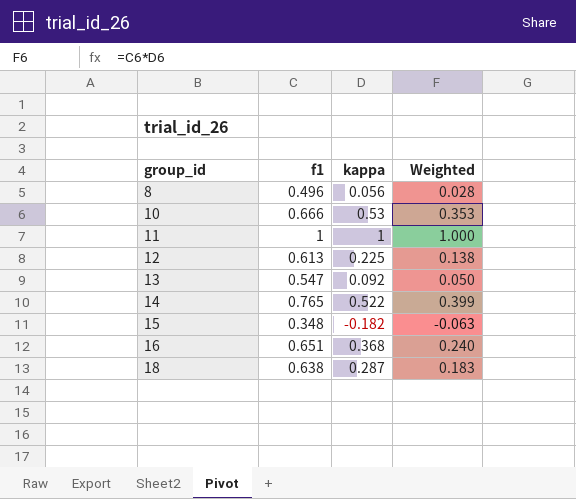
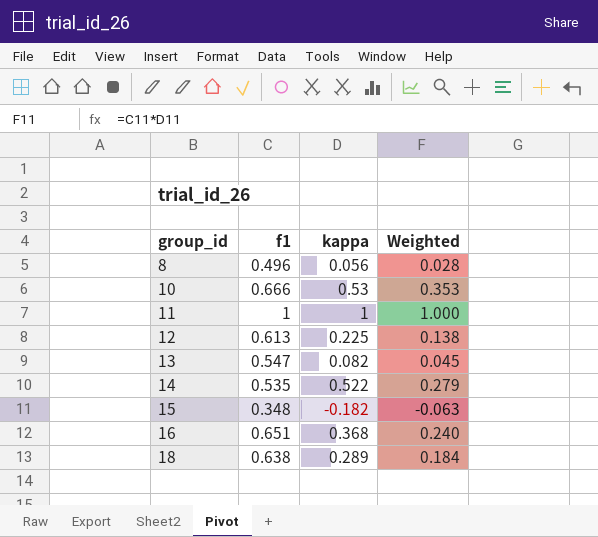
13 | kappa: 0.092 -> 0.082
13 | Weighted: 0.050 -> 0.045
14 | f1: 0.765 -> 0.535
14 | Weighted: 0.399 -> 0.279
18 | kappa: 0.287 -> 0.289
18 | Weighted: 0.183 -> 0.184

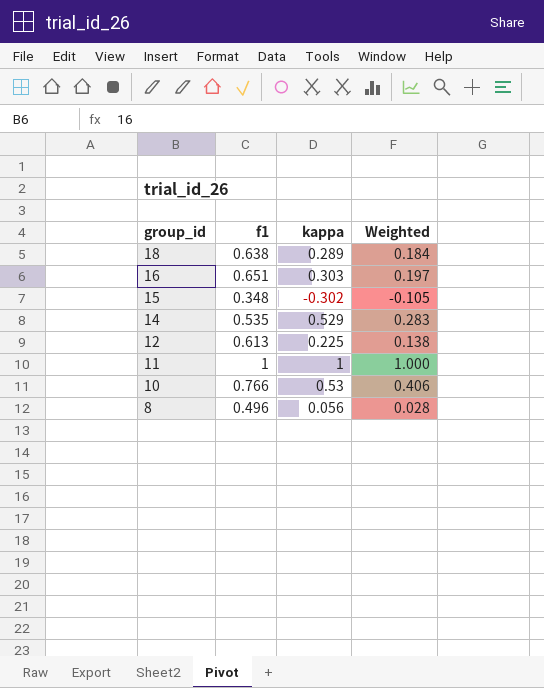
row order: group_id ascending -> group_id descending
row 13: 0.547 | 0.082 | 0.045 -> none
16 | kappa: 0.368 -> 0.303
16 | Weighted: 0.240 -> 0.197
15 | kappa: -0.182 -> -0.302
15 | Weighted: -0.063 -> -0.105
14 | kappa: 0.522 -> 0.529
14 | Weighted: 0.279 -> 0.283
10 | f1: 0.666 -> 0.766
10 | Weighted: 0.353 -> 0.406

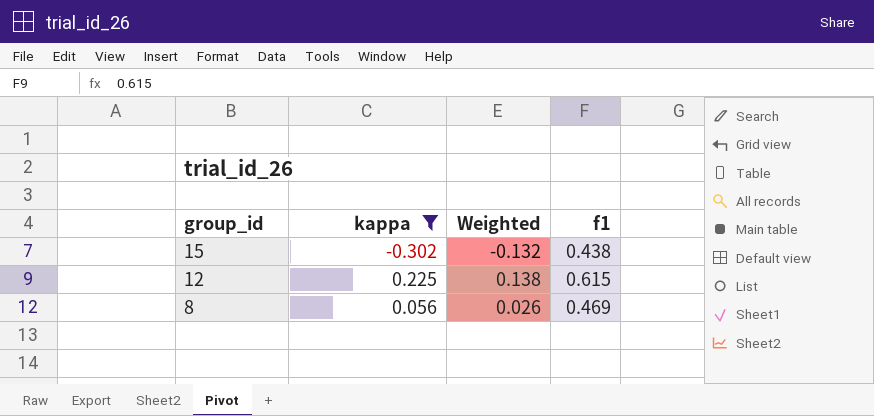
filter: none -> kappa <= 0.225
column f1 | position: 2 -> 4
15 | Weighted: -0.105 -> -0.132
15 | f1: 0.348 -> 0.438
12 | f1: 0.613 -> 0.615
8 | Weighted: 0.028 -> 0.026
8 | f1: 0.496 -> 0.469

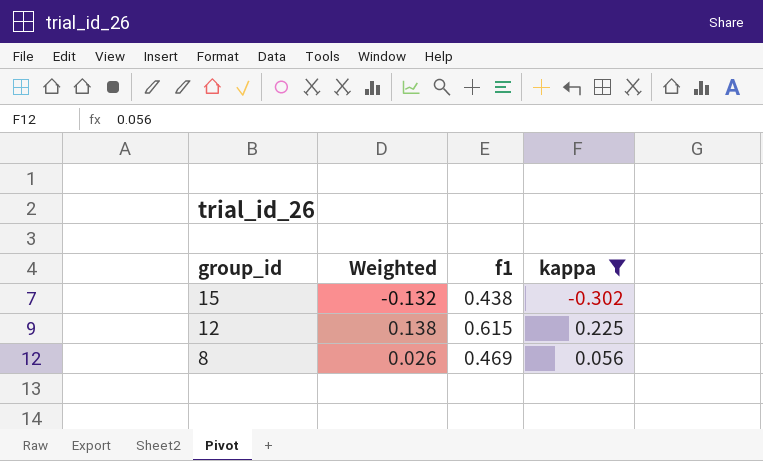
column kappa | position: 2 -> 4

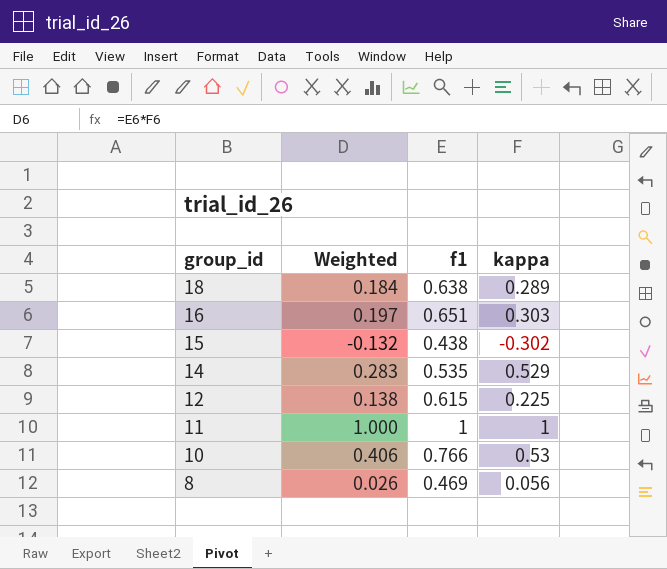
filter: kappa <= 0.225 -> none

